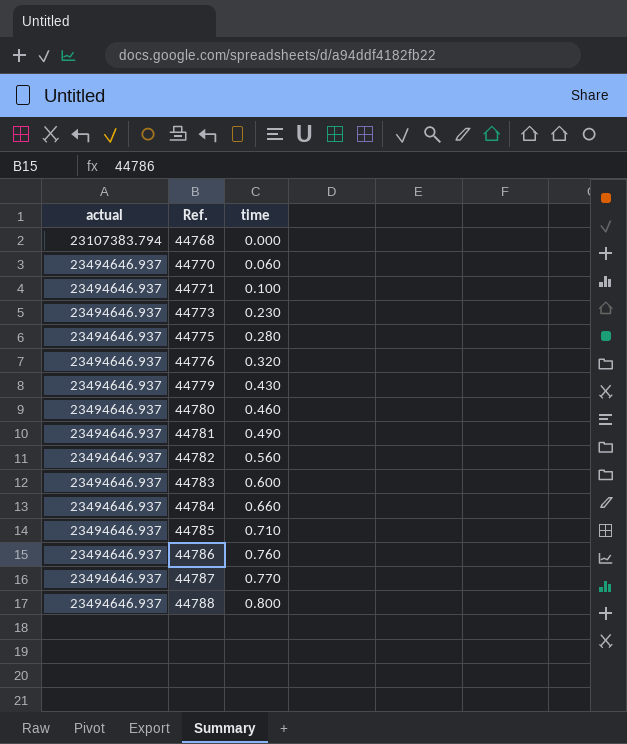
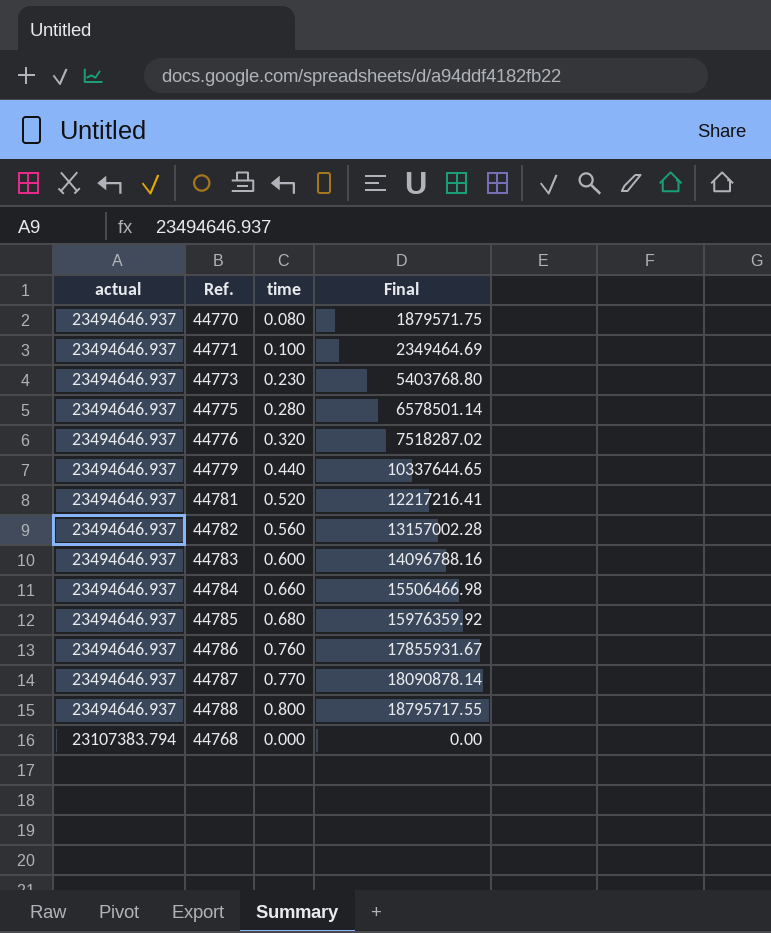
row order: actual ascending -> actual descending
column Final | formula: none -> [actual] * [time]
row 44780: 23494646.937 | 0.460 -> none
44770 | time: 0.060 -> 0.080
44779 | time: 0.430 -> 0.440
44781 | time: 0.490 -> 0.520
44785 | time: 0.710 -> 0.680

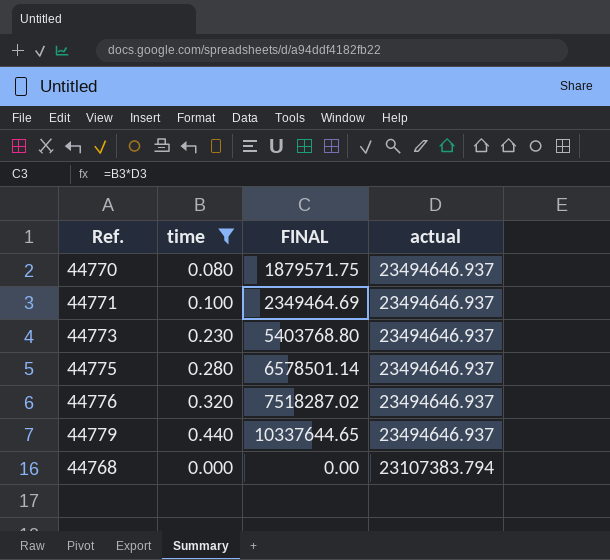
filter: none -> time <= 0.440
column name: Final -> FINAL
column actual | position: 1 -> 4

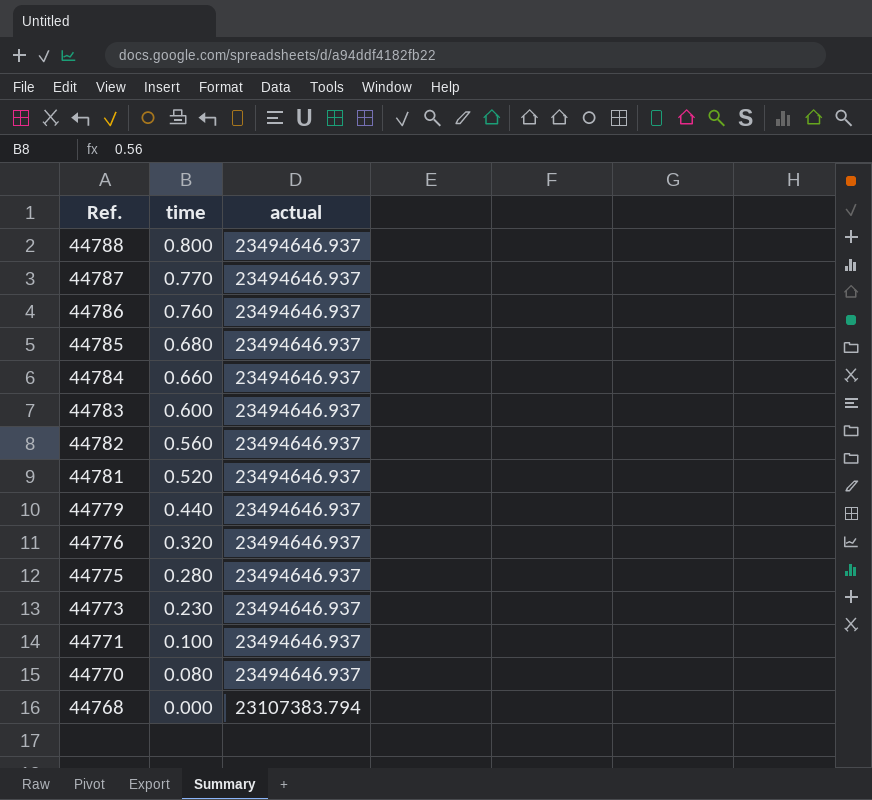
filter: time <= 0.440 -> none
row order: actual descending -> Ref. descending
column FINAL | formula: [time] * [actual] -> none

